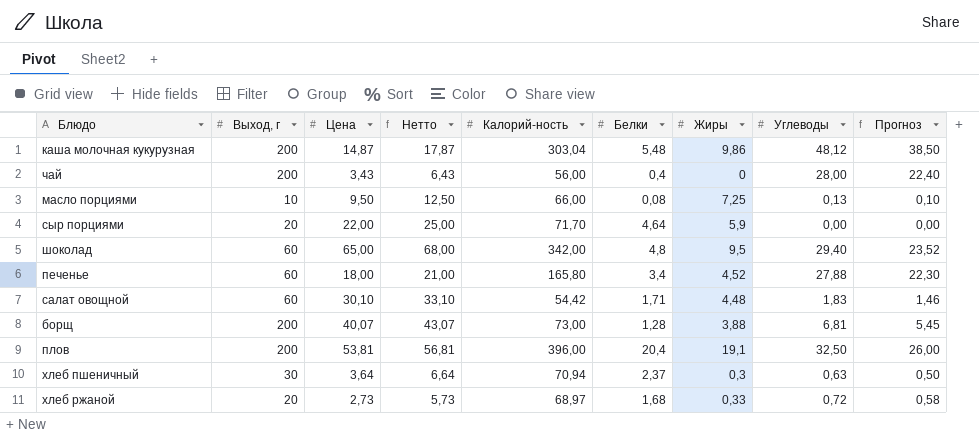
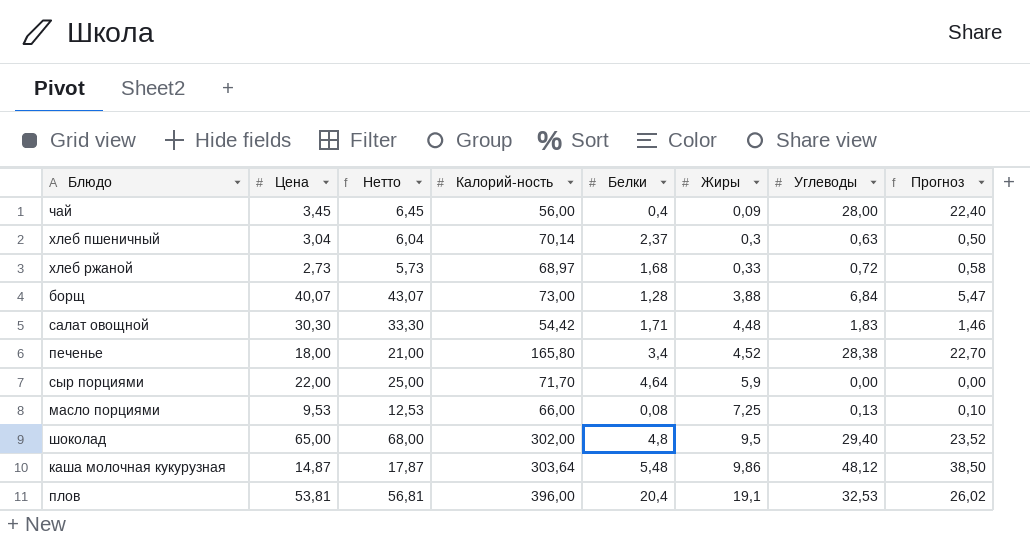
row order: none -> Жиры ascending
column Выход, г | position: 2 -> none
чай | Цена: 3,43 -> 3,45
чай | Нетто: 6,43 -> 6,45
чай | Жиры: 0 -> 0,09
хлеб пшеничный | Цена: 3,64 -> 3,04
хлеб пшеничный | Нетто: 6,64 -> 6,04
хлеб пшеничный | Калорий-ность: 70,94 -> 70,14
борщ | Углеводы: 6,81 -> 6,84
борщ | Прогноз: 5,45 -> 5,47
салат овощной | Цена: 30,10 -> 30,30
салат овощной | Нетто: 33,10 -> 33,30
печенье | Углеводы: 27,88 -> 28,38
печенье | Прогноз: 22,30 -> 22,70
масло порциями | Цена: 9,50 -> 9,53
масло порциями | Нетто: 12,50 -> 12,53
шоколад | Калорий-ность: 342,00 -> 302,00
каша молочная кукурузная | Калорий-ность: 303,04 -> 303,64
плов | Углеводы: 32,50 -> 32,53
плов | Прогноз: 26,00 -> 26,02

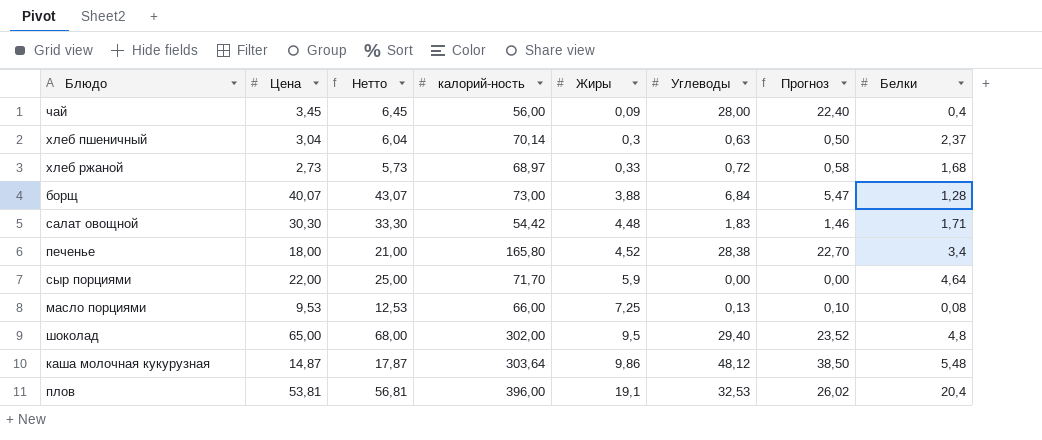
column name: Калорий-ность -> калорий-ность
column Белки | position: 5 -> 8

